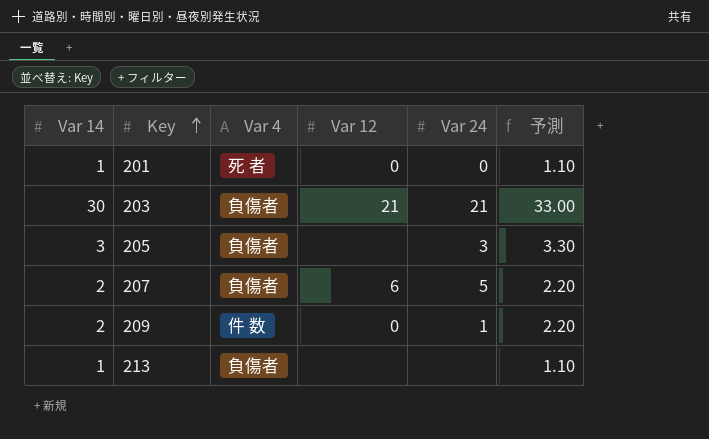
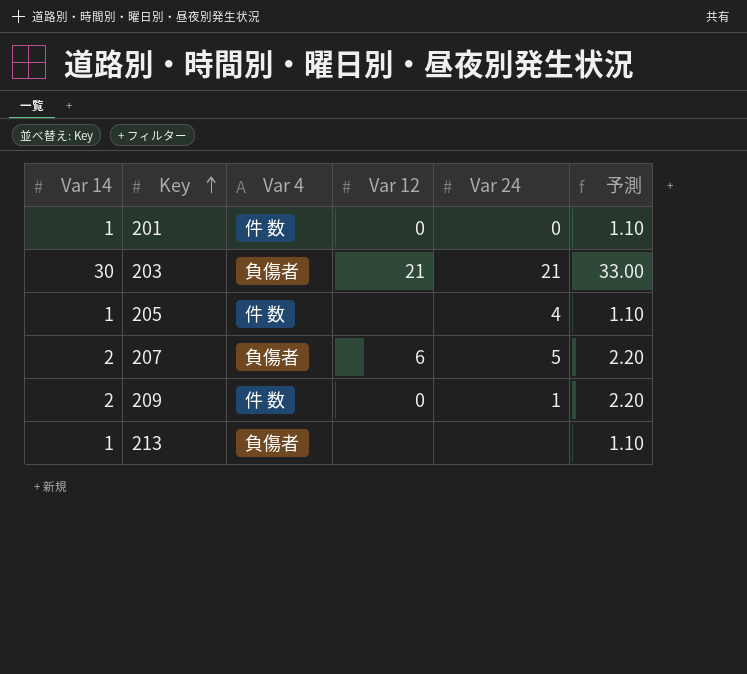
201 | Var 4: 死 者 -> 件 数
205 | Var 14: 3 -> 1
205 | Var 4: 負傷者 -> 件 数
205 | Var 24: 3 -> 4
205 | 予測: 3.30 -> 1.10

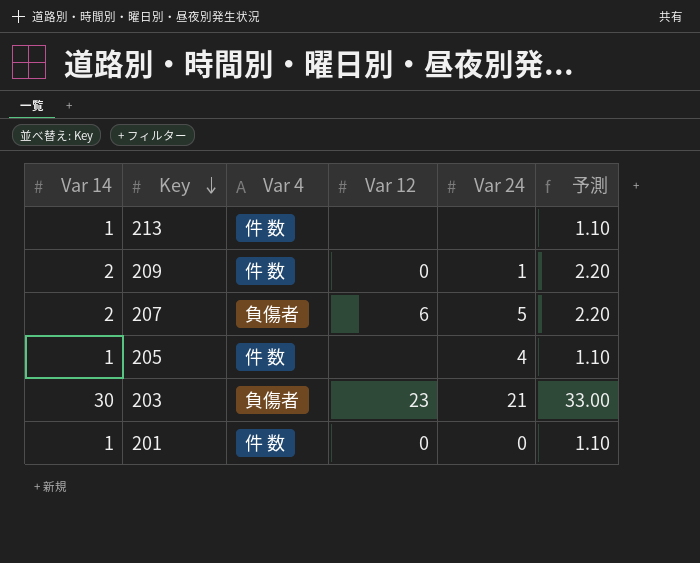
row order: Key ascending -> Key descending
213 | Var 4: 負傷者 -> 件 数
203 | Var 12: 21 -> 23

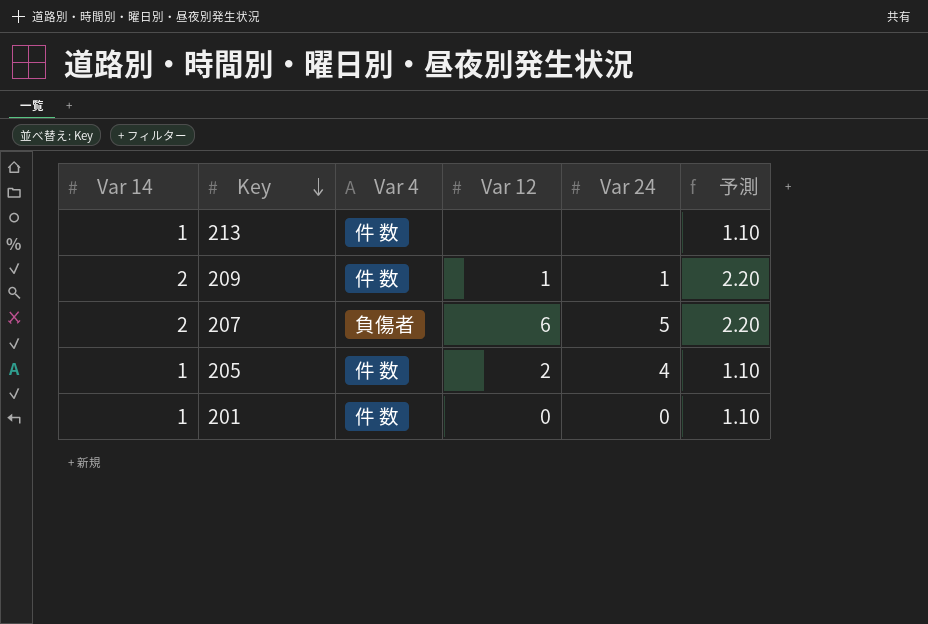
row 203: 30 | 負傷者 | 23 | 21 | 33.00 -> none
209 | Var 12: 0 -> 1
205 | Var 12: none -> 2

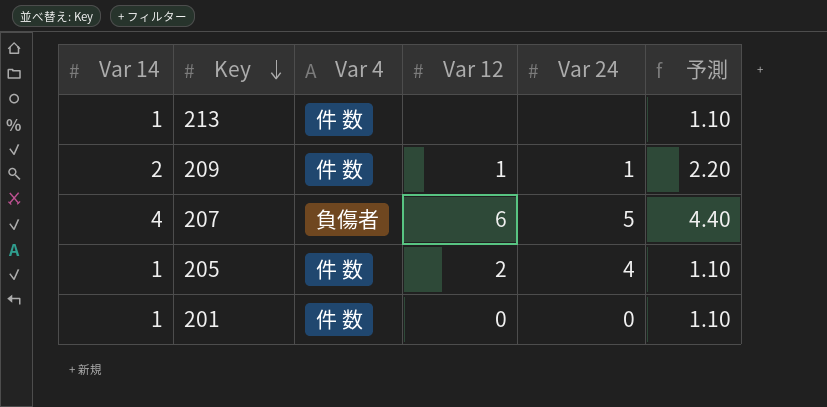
207 | Var 14: 2 -> 4
207 | 予測: 2.20 -> 4.40

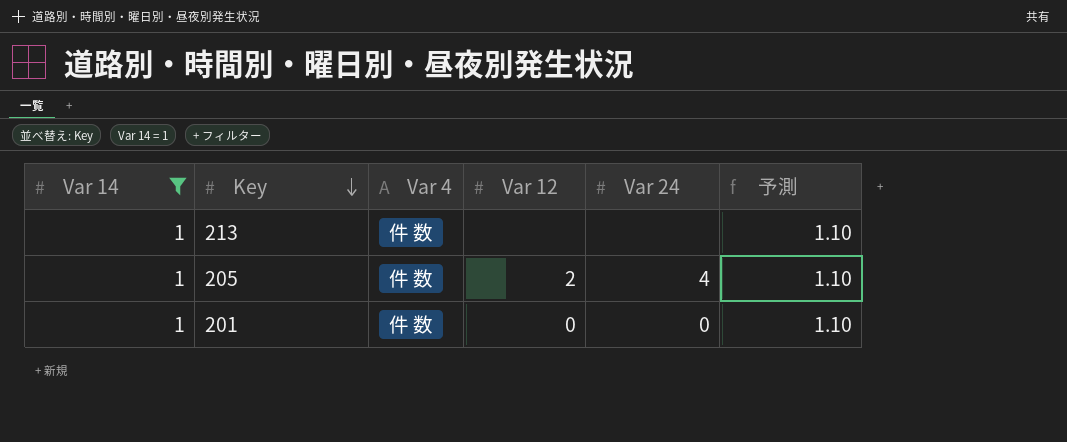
filter: none -> Var 14 = 1

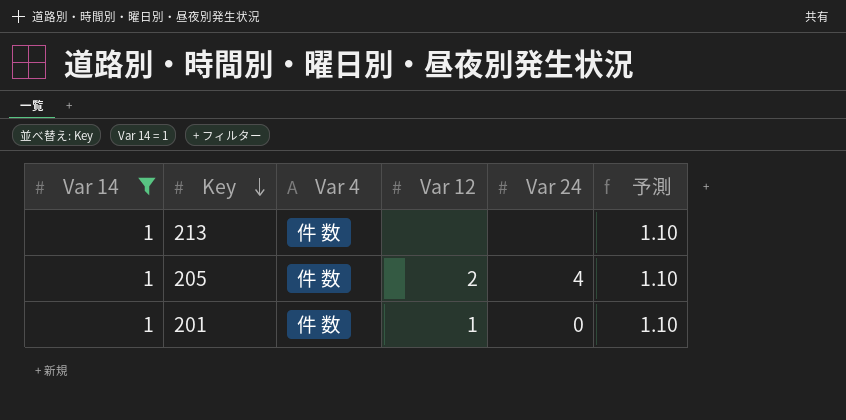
201 | Var 12: 0 -> 1

